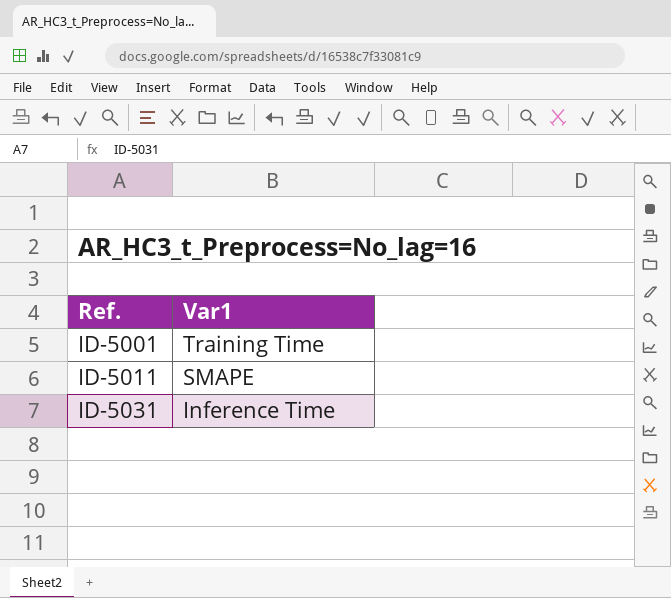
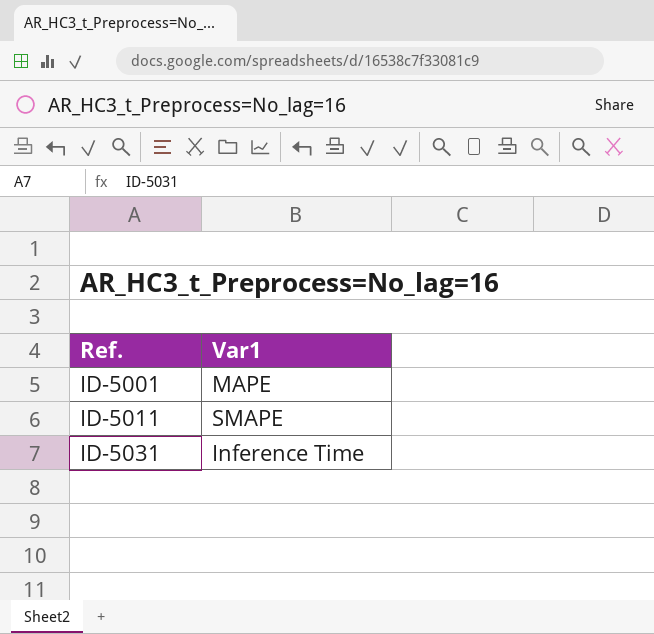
ID-5001 | Var1: Training Time -> MAPE

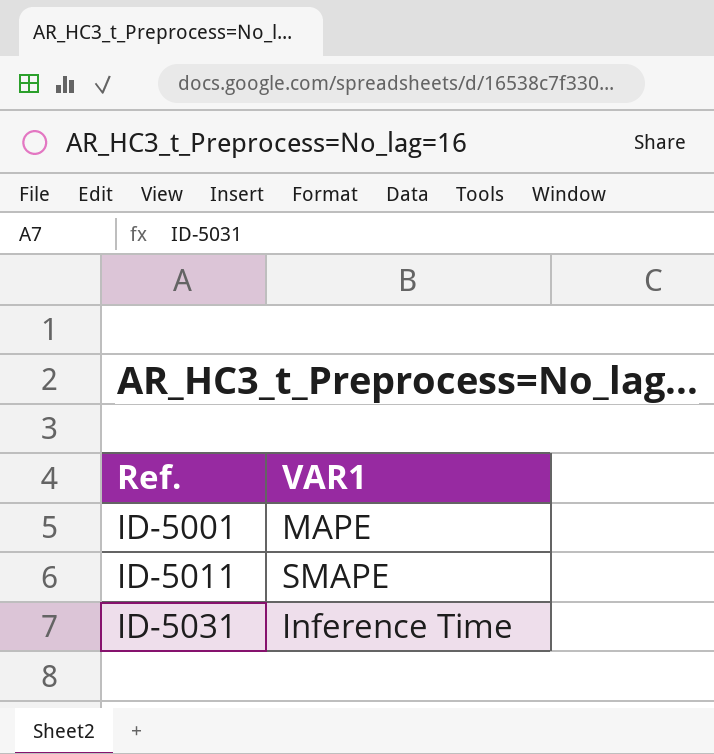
column name: Var1 -> VAR1

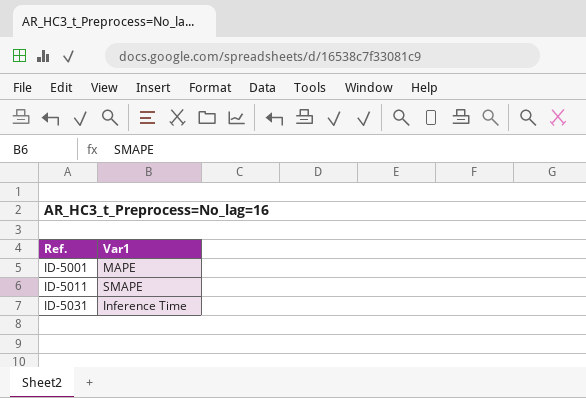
column name: VAR1 -> Var1

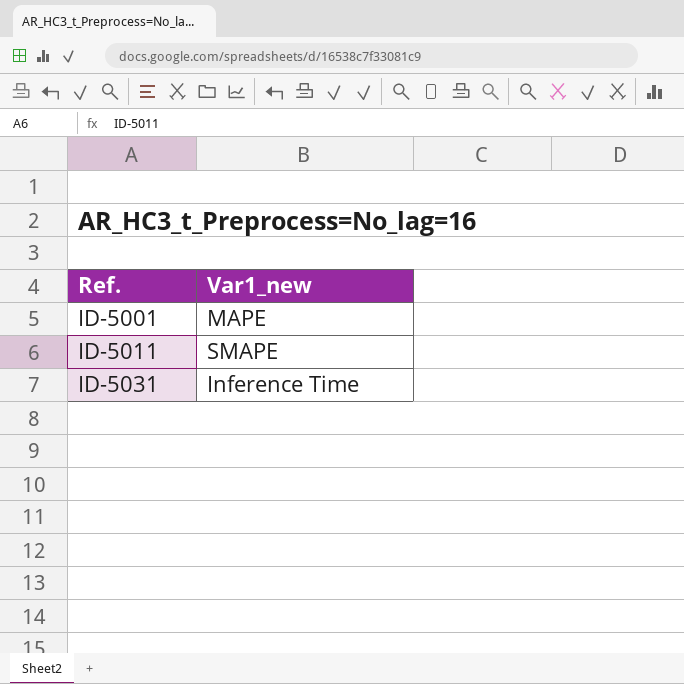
column name: Var1 -> Var1_new

